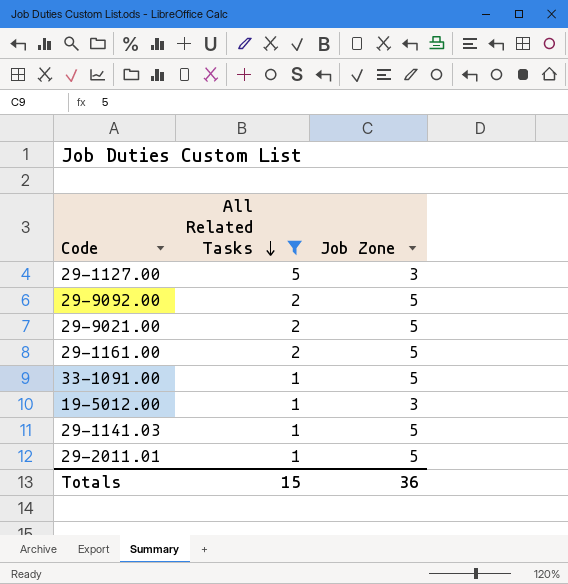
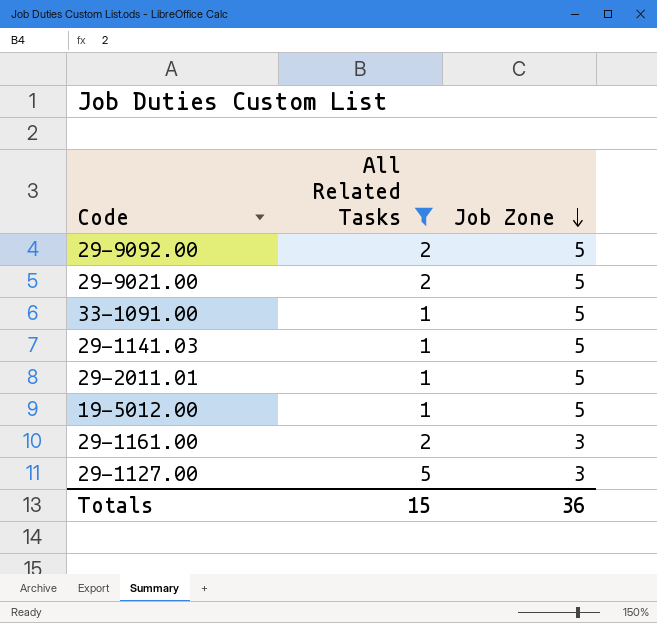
row order: All Related Tasks descending -> Job Zone descending
19-5012.00 | Job Zone: 3 -> 5
29-1161.00 | Job Zone: 5 -> 3

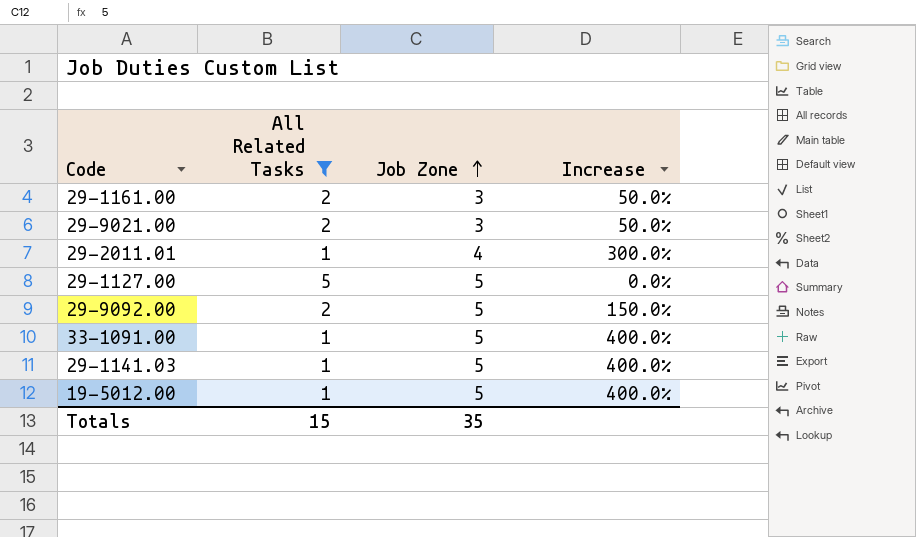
row order: Job Zone descending -> Job Zone ascending
column Increase | formula: none -> ([Job Zone] - [All Related Tasks]) / [All Related Tasks]
29-9021.00 | Job Zone: 5 -> 3
29-2011.01 | Job Zone: 5 -> 4
29-1127.00 | Job Zone: 3 -> 5
Totals | Job Zone: 36 -> 35

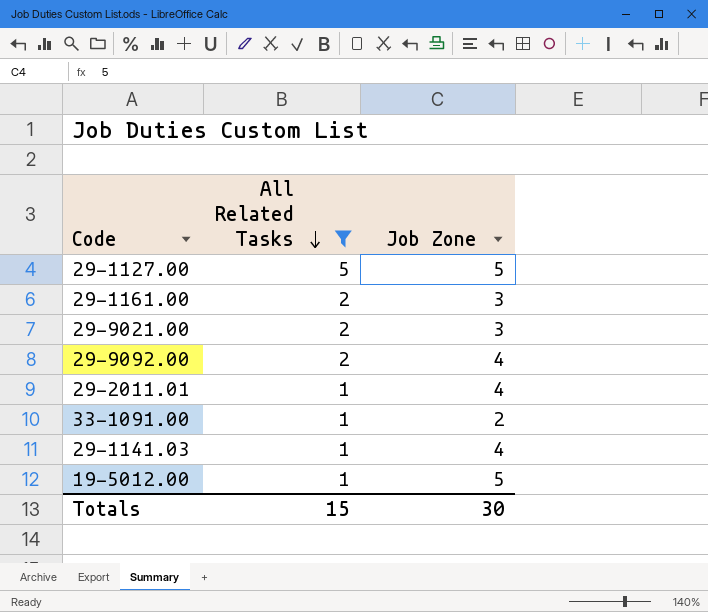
row order: Job Zone ascending -> All Related Tasks descending
column Increase | formula: ([Job Zone] - [All Related Tasks]) / [All Related Tasks] -> none
29-9092.00 | Job Zone: 5 -> 4
33-1091.00 | Job Zone: 5 -> 2
29-1141.03 | Job Zone: 5 -> 4
Totals | Job Zone: 35 -> 30

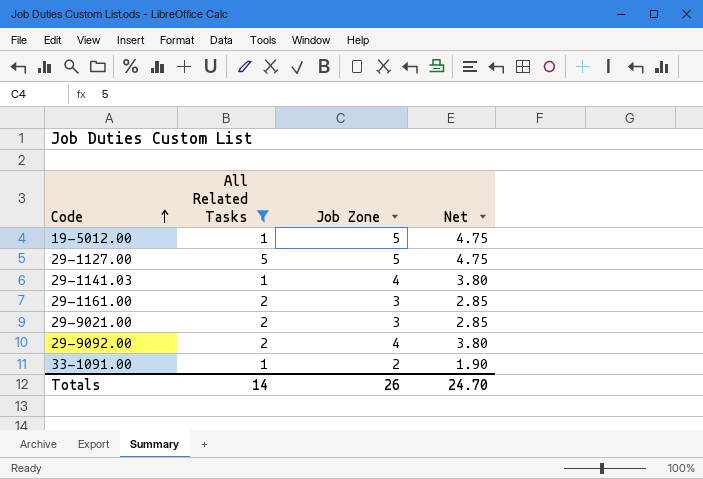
row order: All Related Tasks descending -> Code ascending
column Net | formula: none -> [Job Zone] * 0.95
row 29-2011.01: 1 | 4 -> none
Totals | All Related Tasks: 15 -> 14
Totals | Job Zone: 30 -> 26

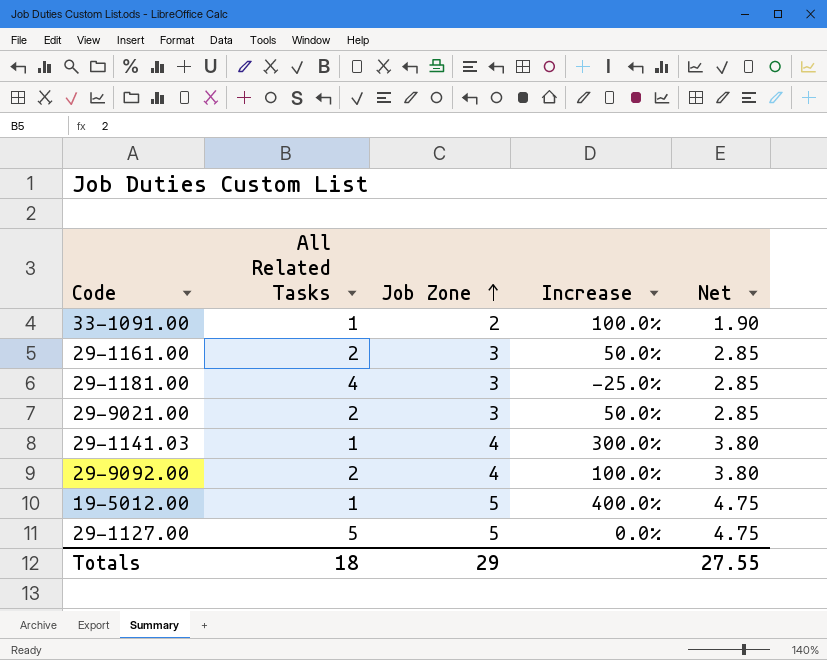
filter: All Related Tasks != 4 -> none
row order: Code ascending -> Job Zone ascending
column Increase | formula: none -> ([Job Zone] - [All Related Tasks]) / [All Related Tasks]
Totals | All Related Tasks: 14 -> 18
Totals | Job Zone: 26 -> 29
Totals | Net: 24.70 -> 27.55

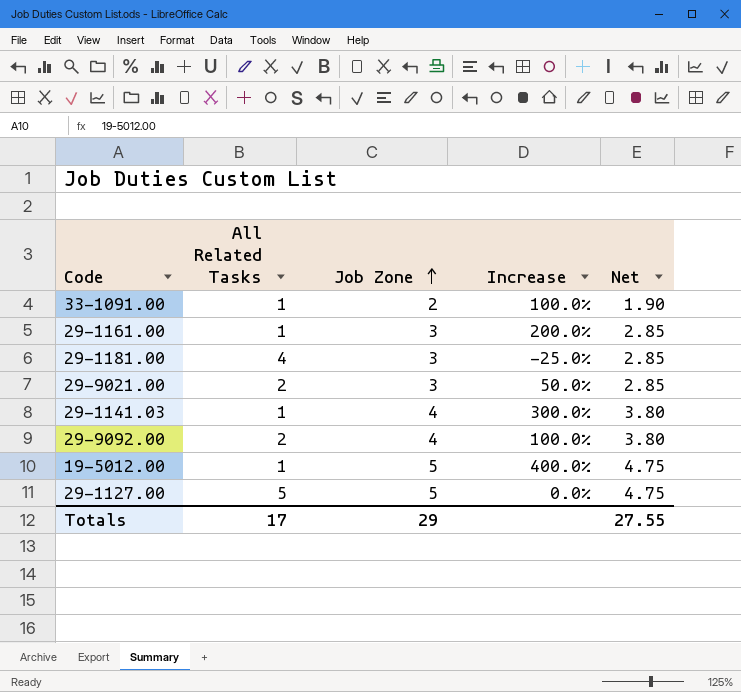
29-1161.00 | All Related Tasks: 2 -> 1
29-1161.00 | Increase: 50.0% -> 200.0%
Totals | All Related Tasks: 18 -> 17

